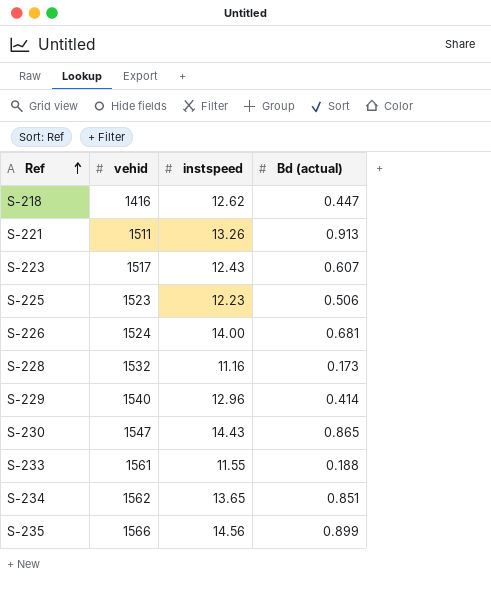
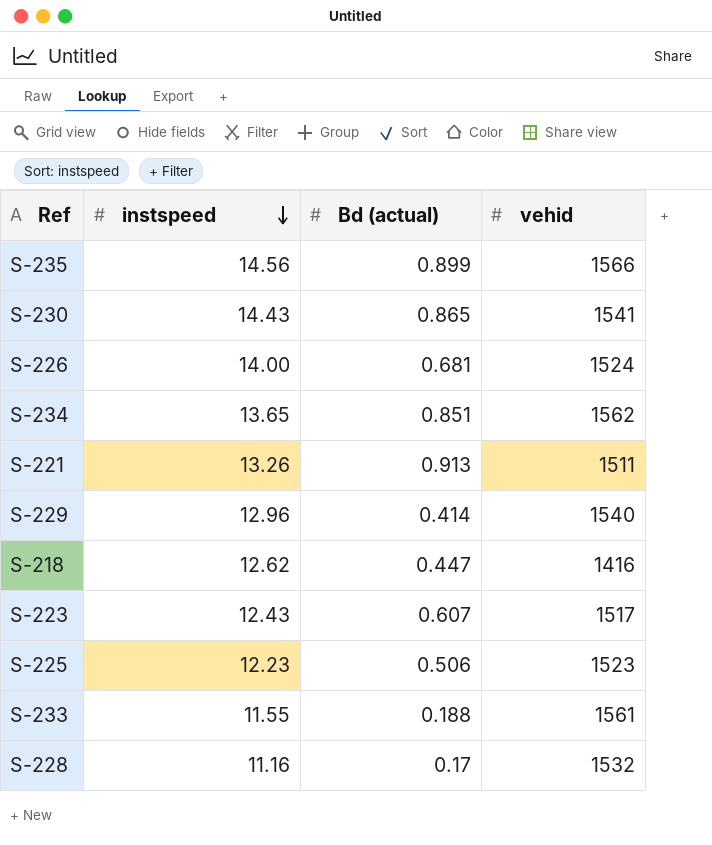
row order: Ref ascending -> instspeed descending
column vehid | position: 2 -> 4
S-230 | vehid: 1547 -> 1541
S-228 | Bd (actual): 0.173 -> 0.17

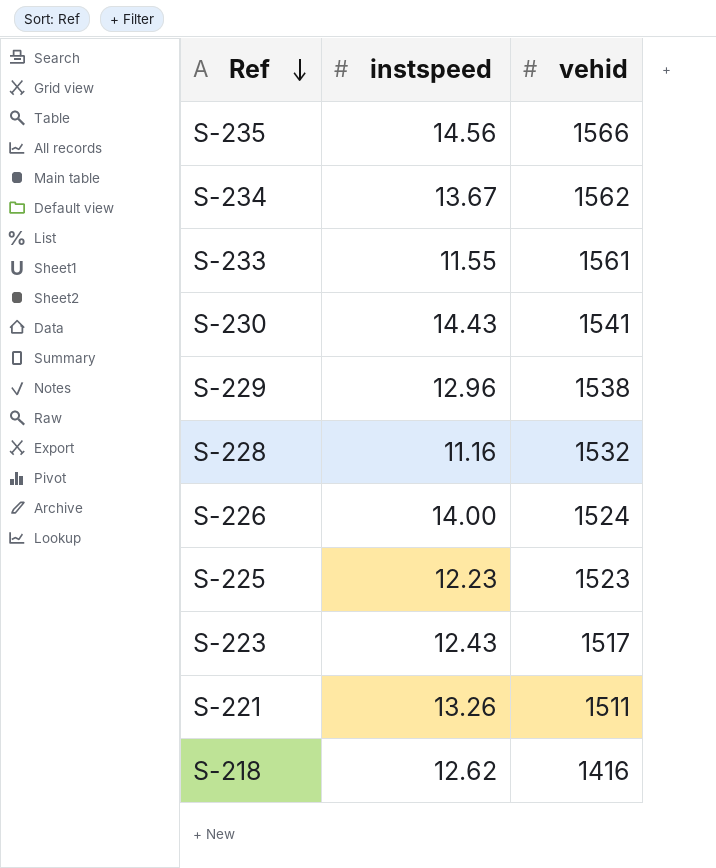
row order: instspeed descending -> Ref descending
column Bd (actual) | position: 3 -> none
S-234 | instspeed: 13.65 -> 13.67
S-229 | vehid: 1540 -> 1538

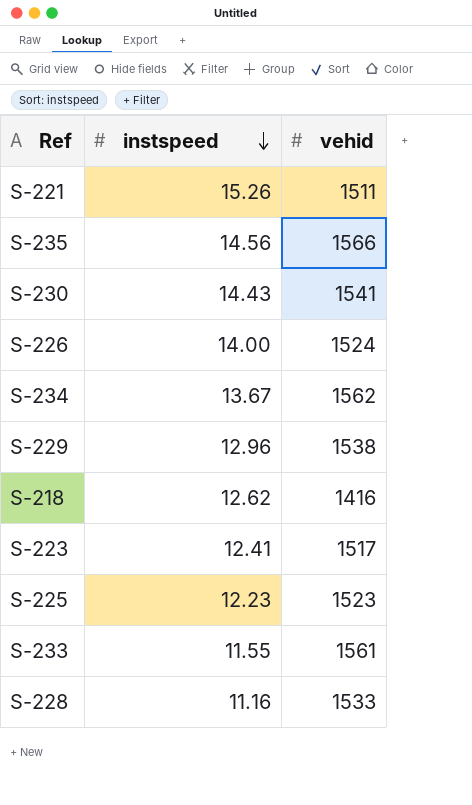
row order: Ref descending -> instspeed descending
S-221 | instspeed: 13.26 -> 15.26
S-223 | instspeed: 12.43 -> 12.41
S-228 | vehid: 1532 -> 1533

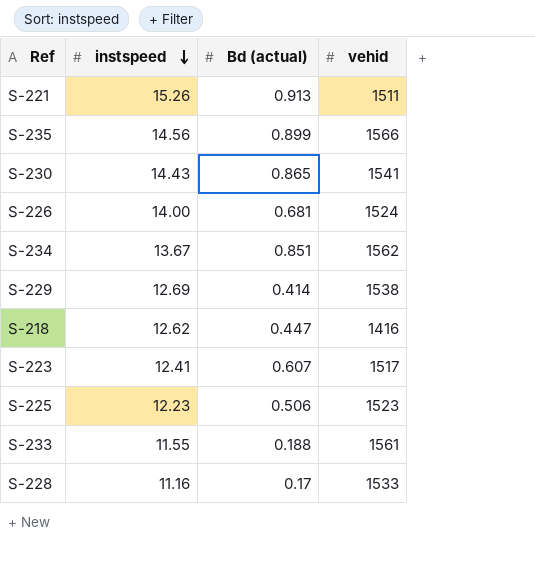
column Bd (actual) | position: none -> 3
S-229 | instspeed: 12.96 -> 12.69

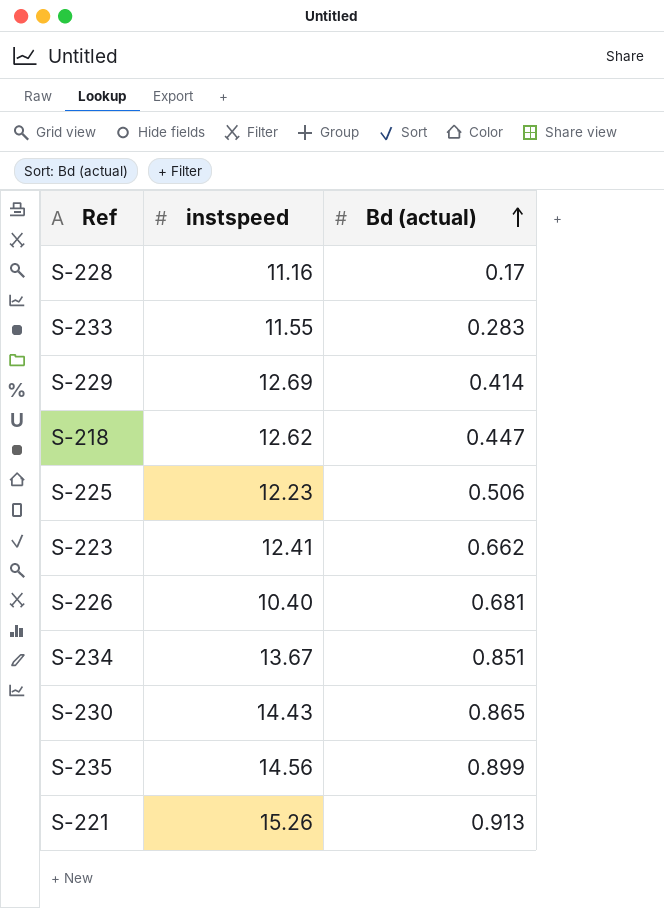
row order: instspeed descending -> Bd (actual) ascending
column vehid | position: 4 -> none
S-233 | Bd (actual): 0.188 -> 0.283
S-223 | Bd (actual): 0.607 -> 0.662
S-226 | instspeed: 14.00 -> 10.40

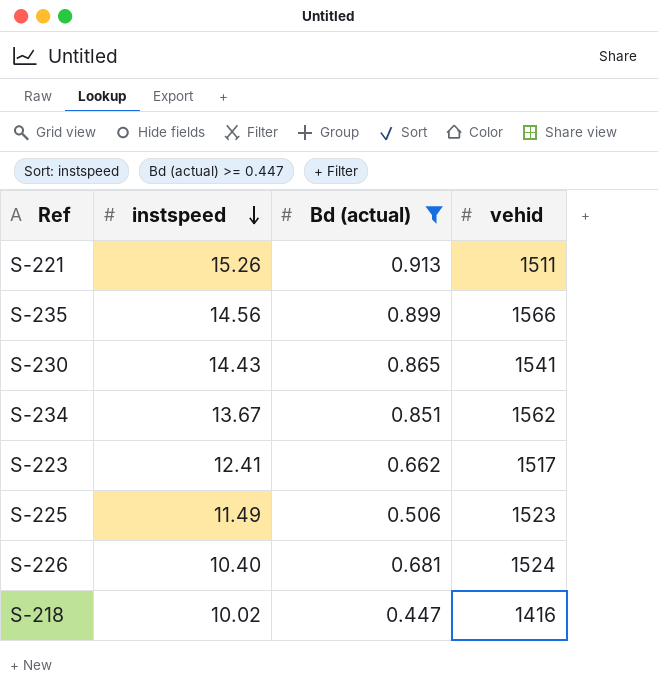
filter: none -> Bd (actual) >= 0.447
row order: Bd (actual) ascending -> instspeed descending
column vehid | position: none -> 4
S-225 | instspeed: 12.23 -> 11.49
S-218 | instspeed: 12.62 -> 10.02

